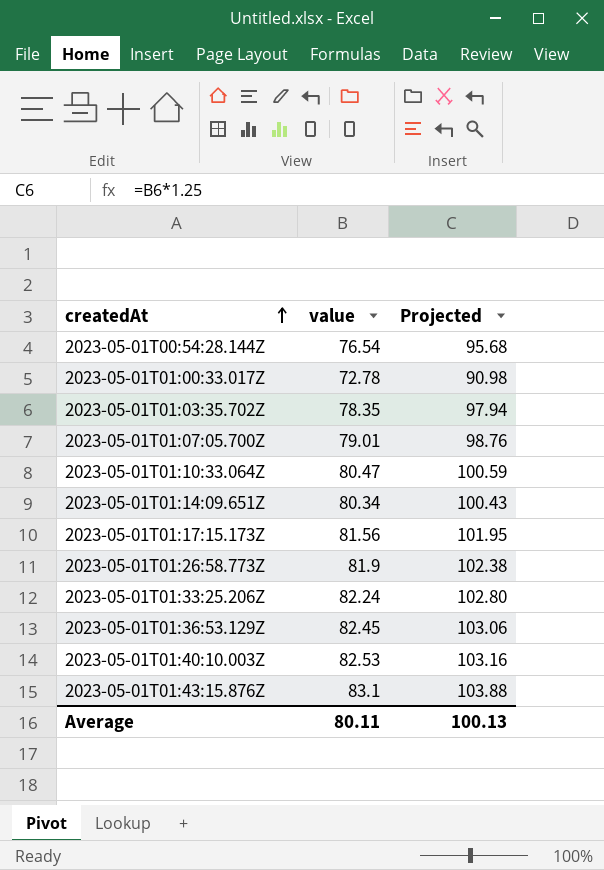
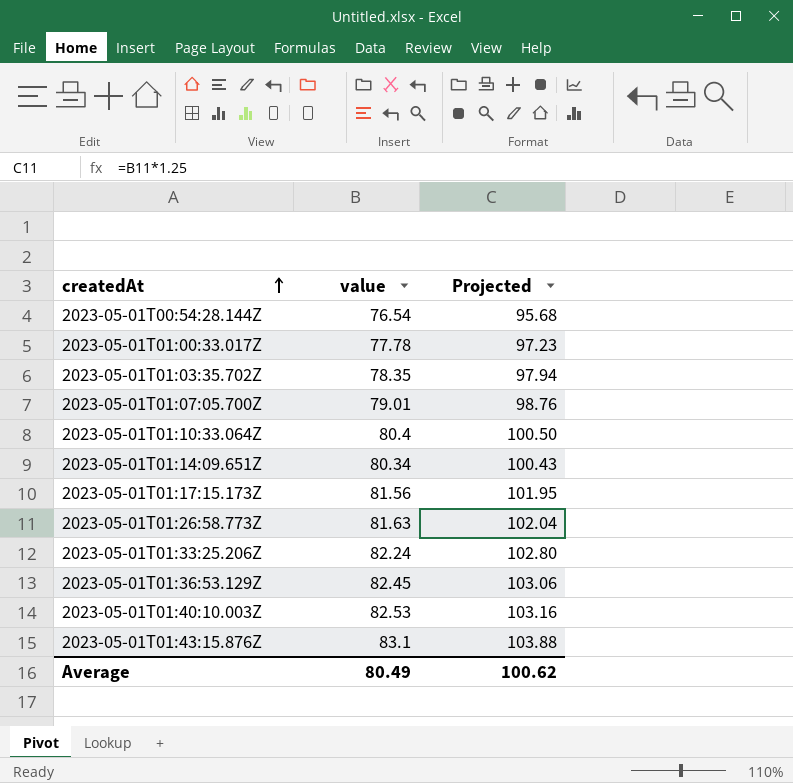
2023-05-01T01:00:33.017Z | value: 72.78 -> 77.78
2023-05-01T01:00:33.017Z | Projected: 90.98 -> 97.23
2023-05-01T01:10:33.064Z | value: 80.47 -> 80.4
2023-05-01T01:10:33.064Z | Projected: 100.59 -> 100.50
2023-05-01T01:26:58.773Z | value: 81.9 -> 81.63
2023-05-01T01:26:58.773Z | Projected: 102.38 -> 102.04
Average | value: 80.11 -> 80.49
Average | Projected: 100.13 -> 100.62

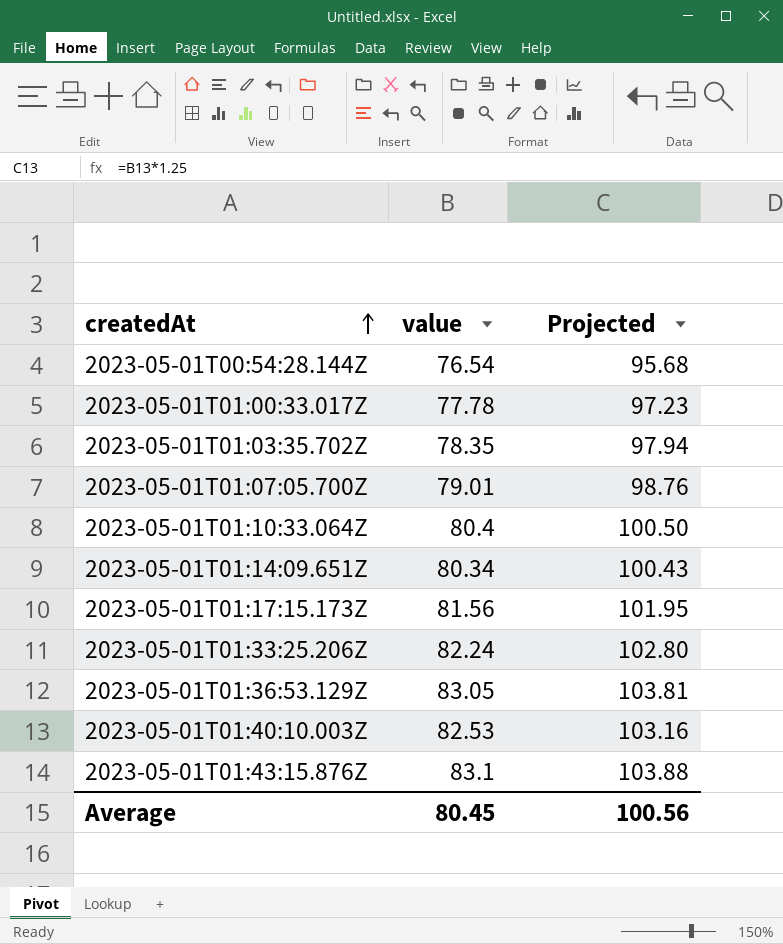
row 2023-05-01T01:26:58.773Z: 81.63 | 102.04 -> none
2023-05-01T01:36:53.129Z | value: 82.45 -> 83.05
2023-05-01T01:36:53.129Z | Projected: 103.06 -> 103.81
Average | value: 80.49 -> 80.45
Average | Projected: 100.62 -> 100.56

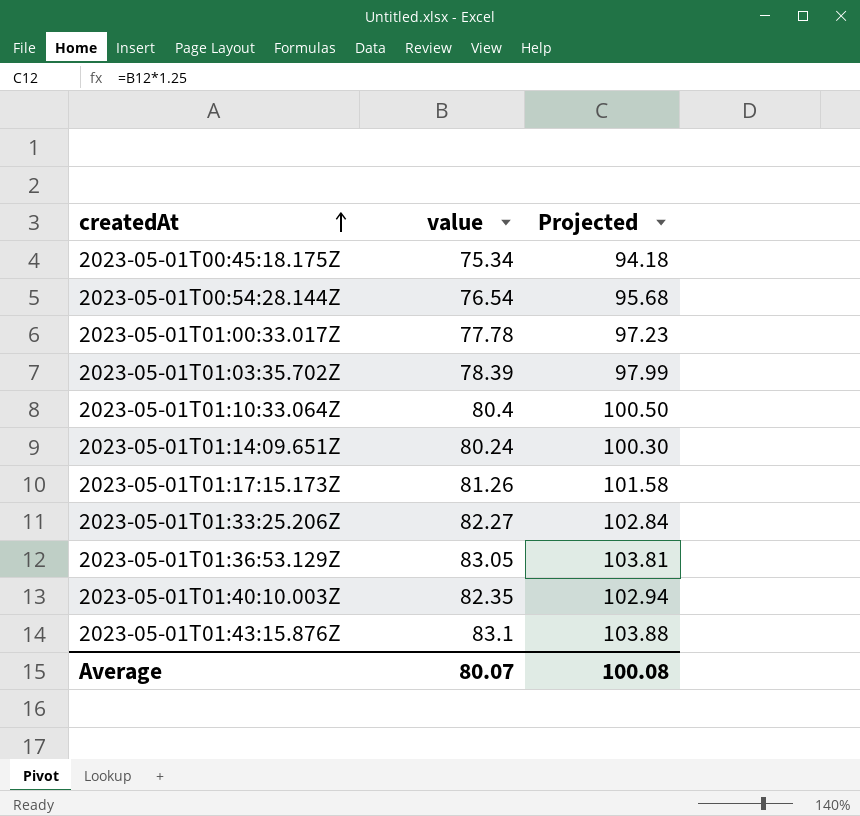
row 2023-05-01T01:07:05.700Z: 79.01 | 98.76 -> none
row 2023-05-01T00:45:18.175Z: none -> 75.34 | 94.18
2023-05-01T01:03:35.702Z | value: 78.35 -> 78.39
2023-05-01T01:03:35.702Z | Projected: 97.94 -> 97.99
2023-05-01T01:14:09.651Z | value: 80.34 -> 80.24
2023-05-01T01:14:09.651Z | Projected: 100.43 -> 100.30
2023-05-01T01:17:15.173Z | value: 81.56 -> 81.26
2023-05-01T01:17:15.173Z | Projected: 101.95 -> 101.58
2023-05-01T01:33:25.206Z | value: 82.24 -> 82.27
2023-05-01T01:33:25.206Z | Projected: 102.80 -> 102.84
2023-05-01T01:40:10.003Z | value: 82.53 -> 82.35
2023-05-01T01:40:10.003Z | Projected: 103.16 -> 102.94
Average | value: 80.45 -> 80.07
Average | Projected: 100.56 -> 100.08

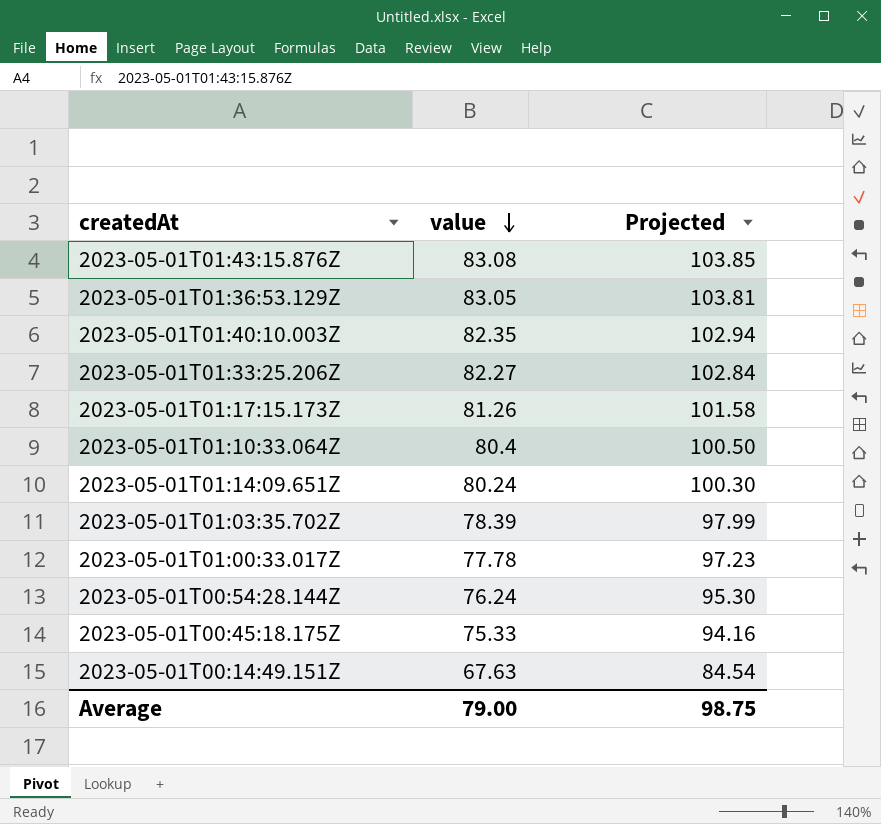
row order: createdAt ascending -> value descending
2023-05-01T01:43:15.876Z | value: 83.1 -> 83.08
2023-05-01T01:43:15.876Z | Projected: 103.88 -> 103.85
2023-05-01T00:54:28.144Z | value: 76.54 -> 76.24
2023-05-01T00:54:28.144Z | Projected: 95.68 -> 95.30
2023-05-01T00:45:18.175Z | value: 75.34 -> 75.33
2023-05-01T00:45:18.175Z | Projected: 94.18 -> 94.16
row 2023-05-01T00:14:49.151Z: none -> 67.63 | 84.54
Average | value: 80.07 -> 79.00
Average | Projected: 100.08 -> 98.75

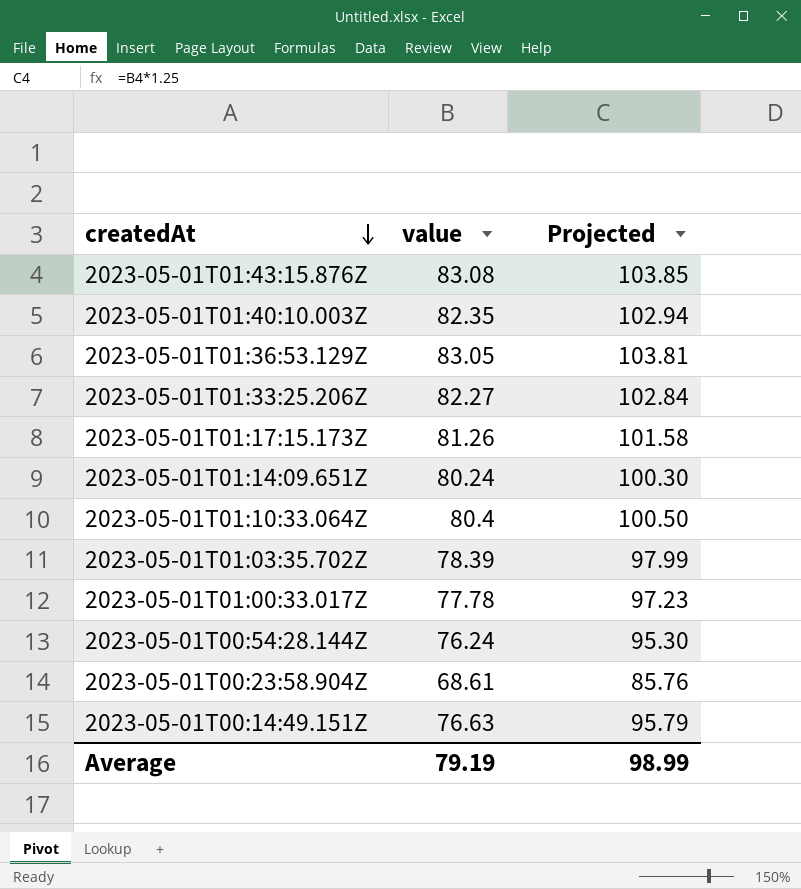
row order: value descending -> createdAt descending
row 2023-05-01T00:45:18.175Z: 75.33 | 94.16 -> none
row 2023-05-01T00:23:58.904Z: none -> 68.61 | 85.76
2023-05-01T00:14:49.151Z | value: 67.63 -> 76.63
2023-05-01T00:14:49.151Z | Projected: 84.54 -> 95.79
Average | value: 79.00 -> 79.19
Average | Projected: 98.75 -> 98.99

